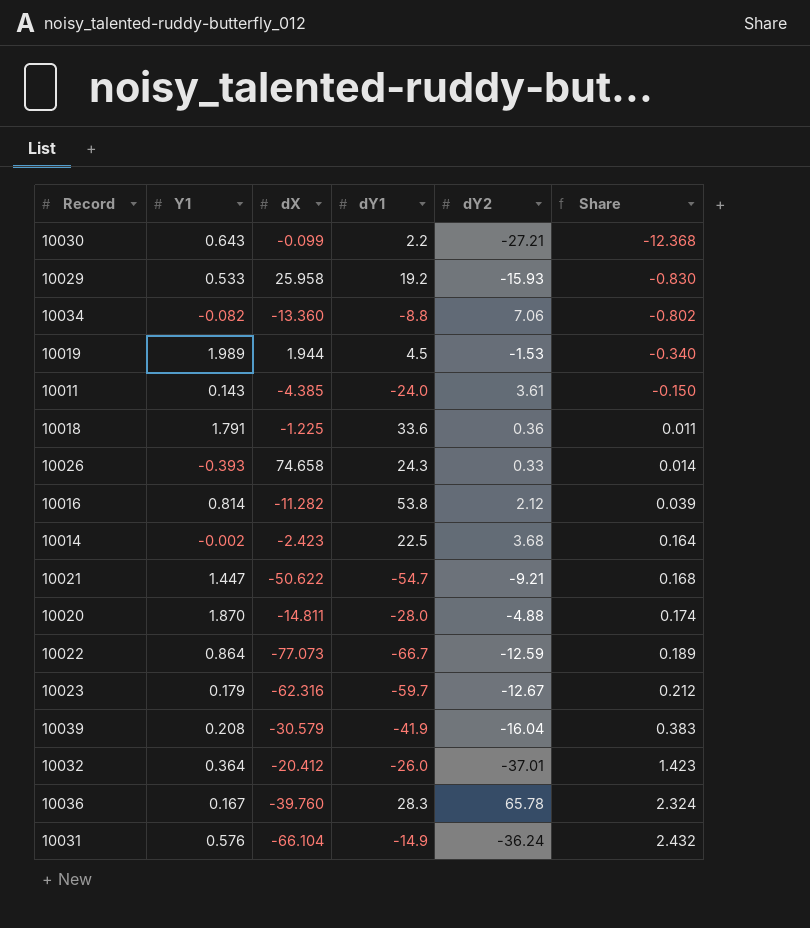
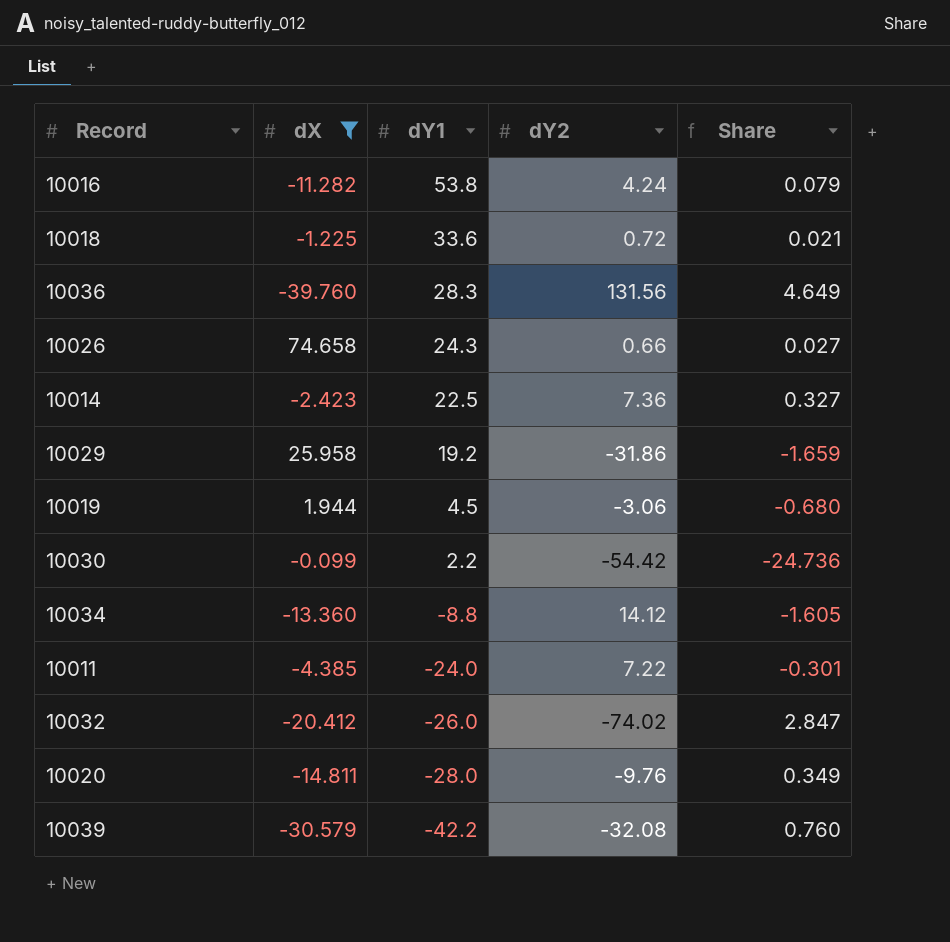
filter: none -> dX >= -39.760
row order: Share ascending -> dY1 descending
column Y1 | position: 2 -> none
10016 | dY2: 2.12 -> 4.24
10016 | Share: 0.039 -> 0.079
10018 | dY2: 0.36 -> 0.72
10018 | Share: 0.011 -> 0.021
10036 | dY2: 65.78 -> 131.56
10036 | Share: 2.324 -> 4.649
10026 | dY2: 0.33 -> 0.66
10026 | Share: 0.014 -> 0.027
10014 | dY2: 3.68 -> 7.36
10014 | Share: 0.164 -> 0.327
10029 | dY2: -15.93 -> -31.86
10029 | Share: -0.830 -> -1.659
10019 | dY2: -1.53 -> -3.06
10019 | Share: -0.340 -> -0.680
10030 | dY2: -27.21 -> -54.42
10030 | Share: -12.368 -> -24.736
10034 | dY2: 7.06 -> 14.12
10034 | Share: -0.802 -> -1.605
10011 | dY2: 3.61 -> 7.22
10011 | Share: -0.150 -> -0.301
10032 | dY2: -37.01 -> -74.02
10032 | Share: 1.423 -> 2.847
10020 | dY2: -4.88 -> -9.76
10020 | Share: 0.174 -> 0.349
10039 | dY1: -41.9 -> -42.2
10039 | dY2: -16.04 -> -32.08
10039 | Share: 0.383 -> 0.760

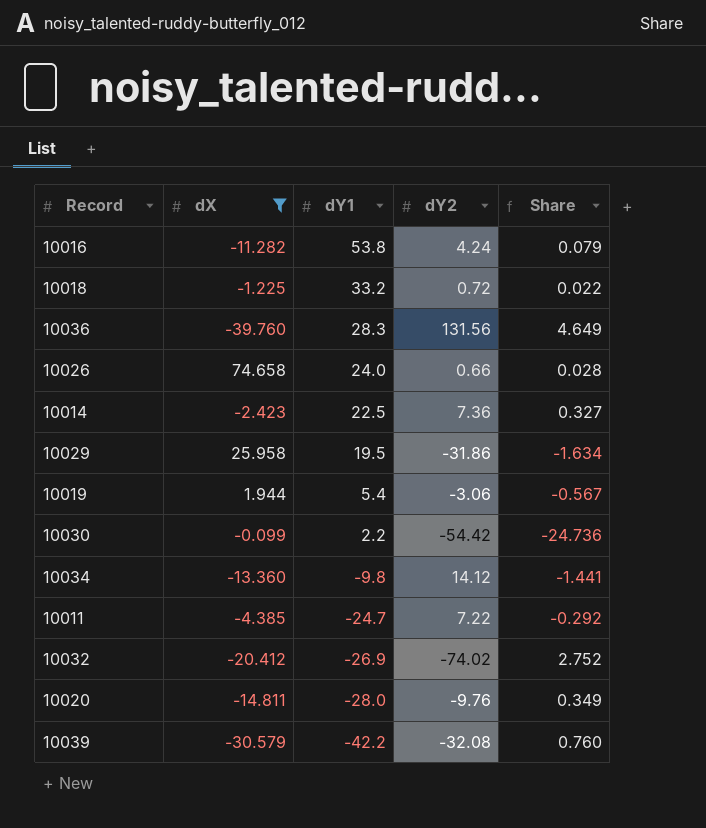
10018 | dY1: 33.6 -> 33.2
10018 | Share: 0.021 -> 0.022
10026 | dY1: 24.3 -> 24.0
10026 | Share: 0.027 -> 0.028
10029 | dY1: 19.2 -> 19.5
10029 | Share: -1.659 -> -1.634
10019 | dY1: 4.5 -> 5.4
10019 | Share: -0.680 -> -0.567
10034 | dY1: -8.8 -> -9.8
10034 | Share: -1.605 -> -1.441
10011 | dY1: -24.0 -> -24.7
10011 | Share: -0.301 -> -0.292
10032 | dY1: -26.0 -> -26.9
10032 | Share: 2.847 -> 2.752

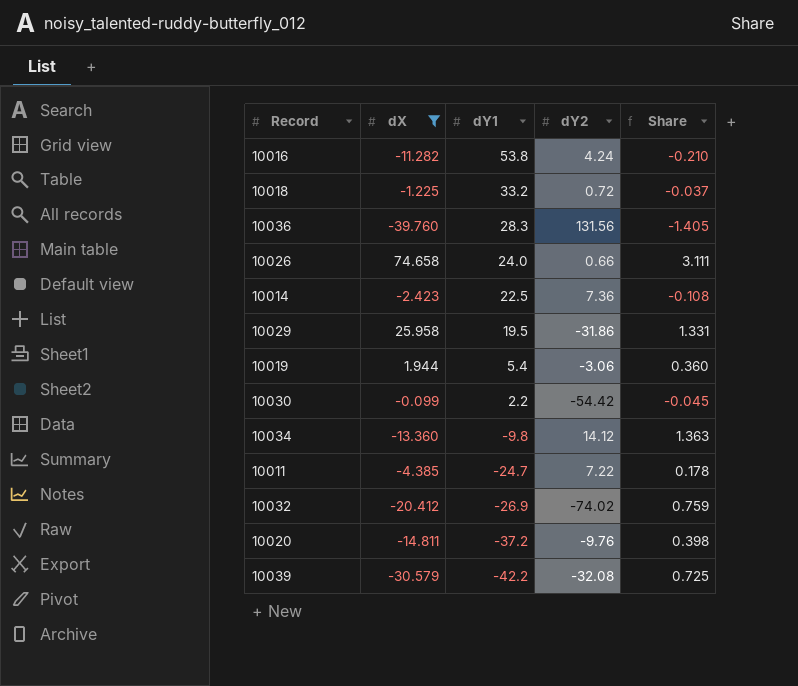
column Share | formula: [dY2] / [dY1] -> [dX] / [dY1]
10020 | dY1: -28.0 -> -37.2

